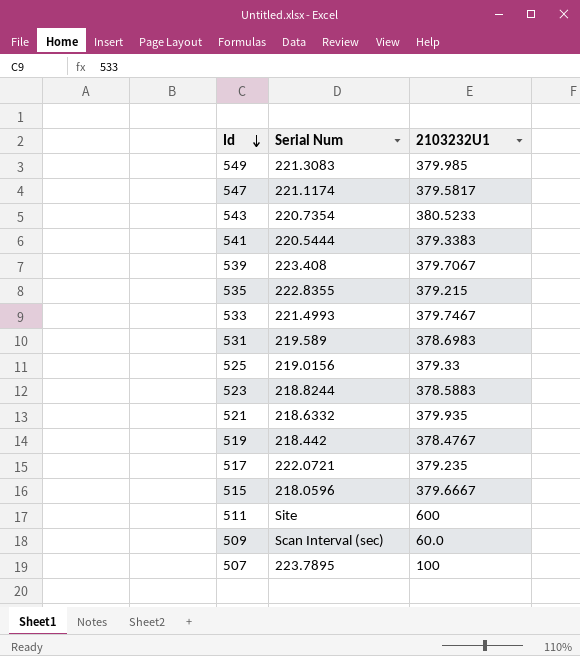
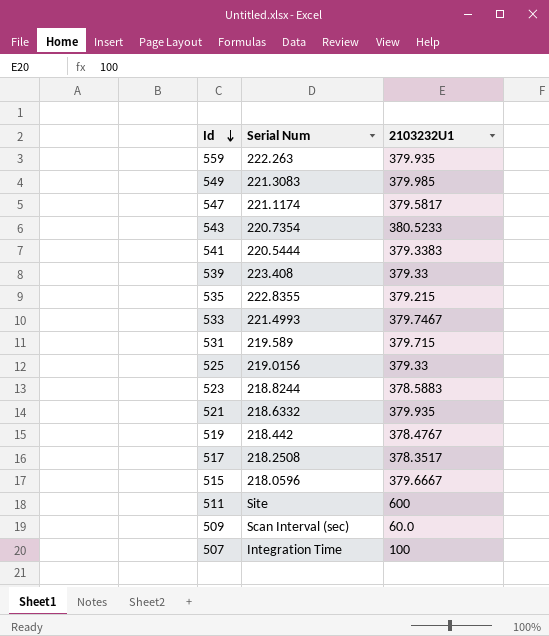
row 559: none -> 222.263 | 379.935
539 | 2103232U1: 379.7067 -> 379.33
531 | 2103232U1: 378.6983 -> 379.715
517 | Serial Num: 222.0721 -> 218.2508
517 | 2103232U1: 379.235 -> 378.3517
507 | Serial Num: 223.7895 -> Integration Time

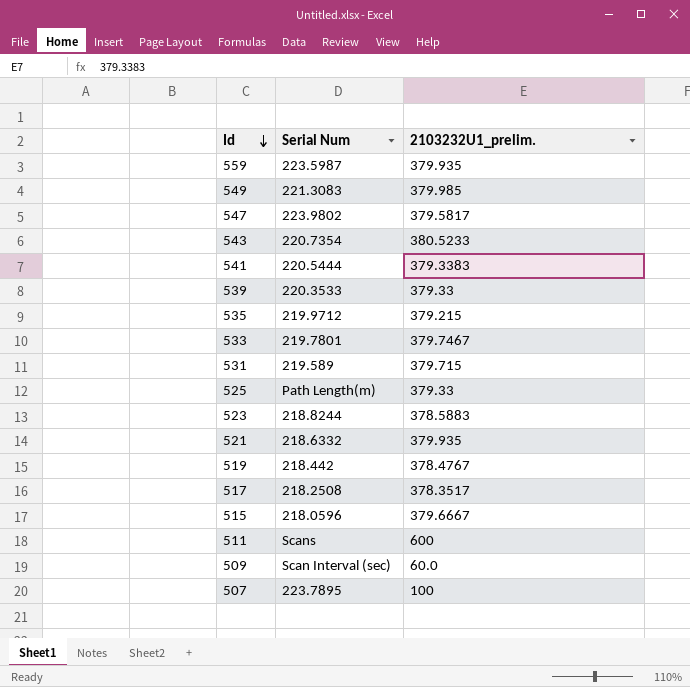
column name: 2103232U1 -> 2103232U1_prelim.
559 | Serial Num: 222.263 -> 223.5987
547 | Serial Num: 221.1174 -> 223.9802
539 | Serial Num: 223.408 -> 220.3533
535 | Serial Num: 222.8355 -> 219.9712
533 | Serial Num: 221.4993 -> 219.7801
525 | Serial Num: 219.0156 -> Path Length(m)
511 | Serial Num: Site -> Scans
507 | Serial Num: Integration Time -> 223.7895

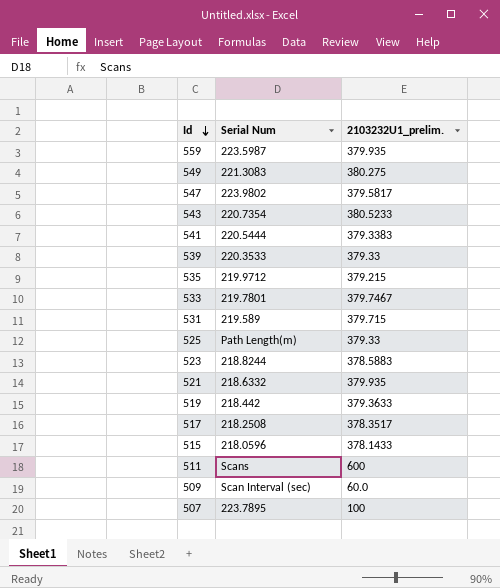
549 | 2103232U1_prelim.: 379.985 -> 380.275
519 | 2103232U1_prelim.: 378.4767 -> 379.3633
515 | 2103232U1_prelim.: 379.6667 -> 378.1433

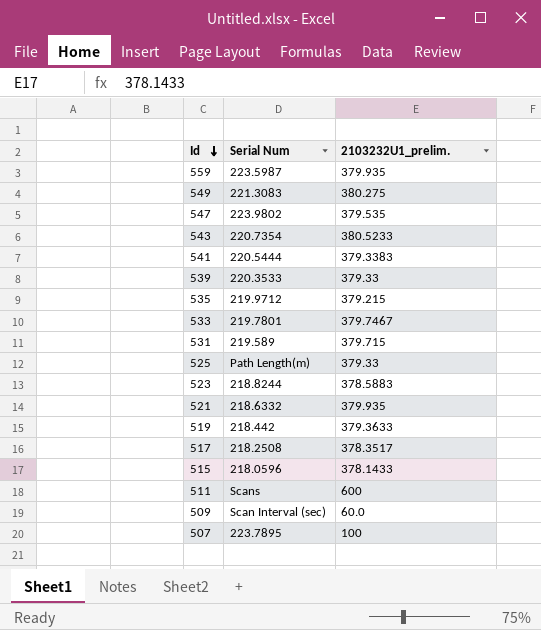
547 | 2103232U1_prelim.: 379.5817 -> 379.535

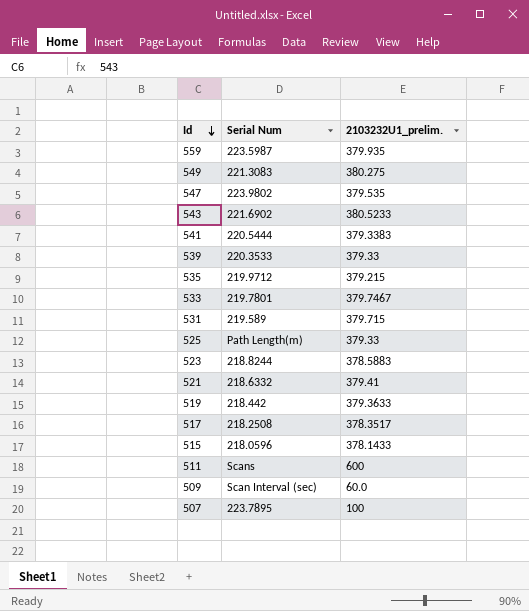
543 | Serial Num: 220.7354 -> 221.6902
521 | 2103232U1_prelim.: 379.935 -> 379.41

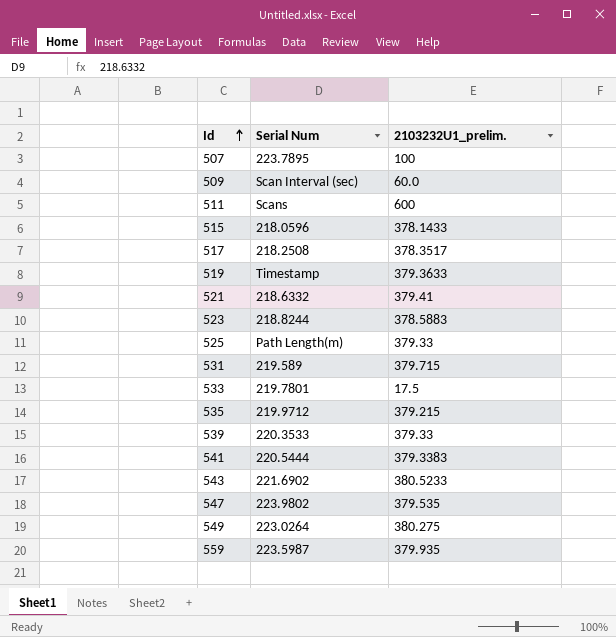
row order: Id descending -> Id ascending
519 | Serial Num: 218.442 -> Timestamp
533 | 2103232U1_prelim.: 379.7467 -> 17.5
549 | Serial Num: 221.3083 -> 223.0264

